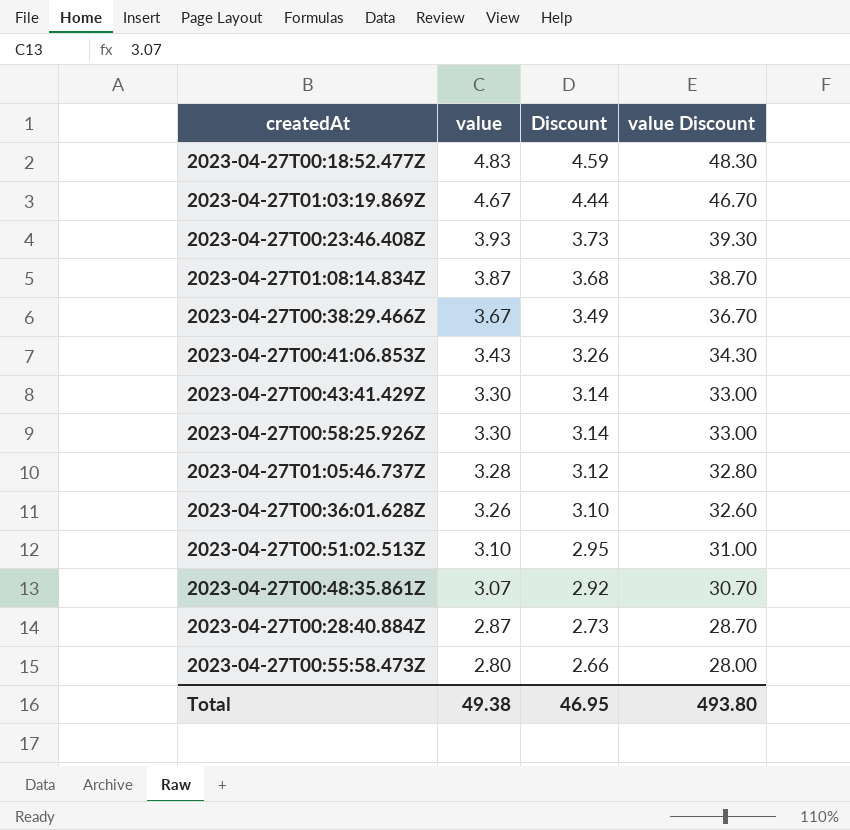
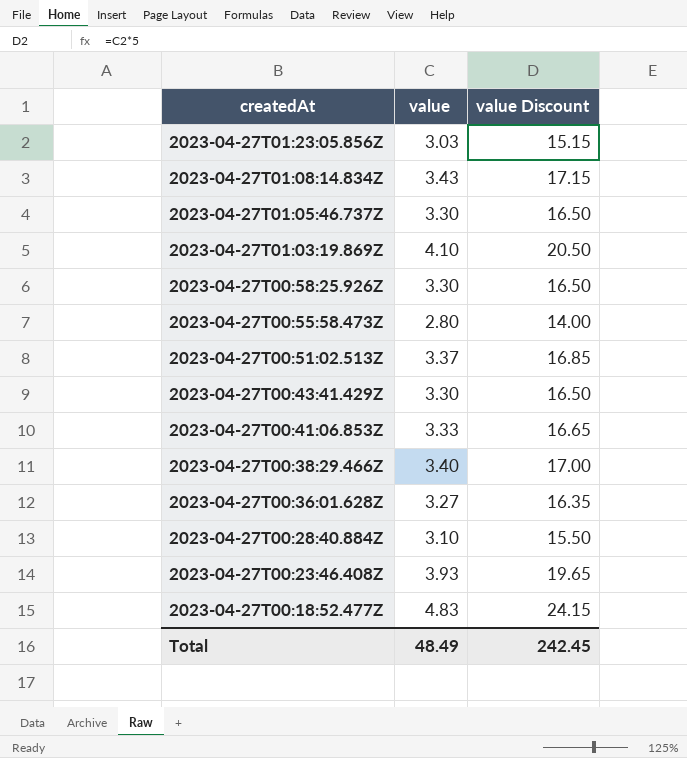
row order: value descending -> createdAt descending
column Discount | formula: [value] * 0.95 -> none
column value Discount | formula: [value] * 10 -> [value] * 5
row 2023-04-27T00:48:35.861Z: 3.07 | 2.92 | 30.70 -> none
row 2023-04-27T01:23:05.856Z: none -> 3.03 | 15.15
2023-04-27T01:08:14.834Z | value: 3.87 -> 3.43
2023-04-27T01:05:46.737Z | value: 3.28 -> 3.30
2023-04-27T01:03:19.869Z | value: 4.67 -> 4.10
2023-04-27T00:51:02.513Z | value: 3.10 -> 3.37
2023-04-27T00:41:06.853Z | value: 3.43 -> 3.33
2023-04-27T00:38:29.466Z | value: 3.67 -> 3.40
2023-04-27T00:36:01.628Z | value: 3.26 -> 3.27
2023-04-27T00:28:40.884Z | value: 2.87 -> 3.10
Total | value: 49.38 -> 48.49
Total | value Discount: 493.80 -> 242.45

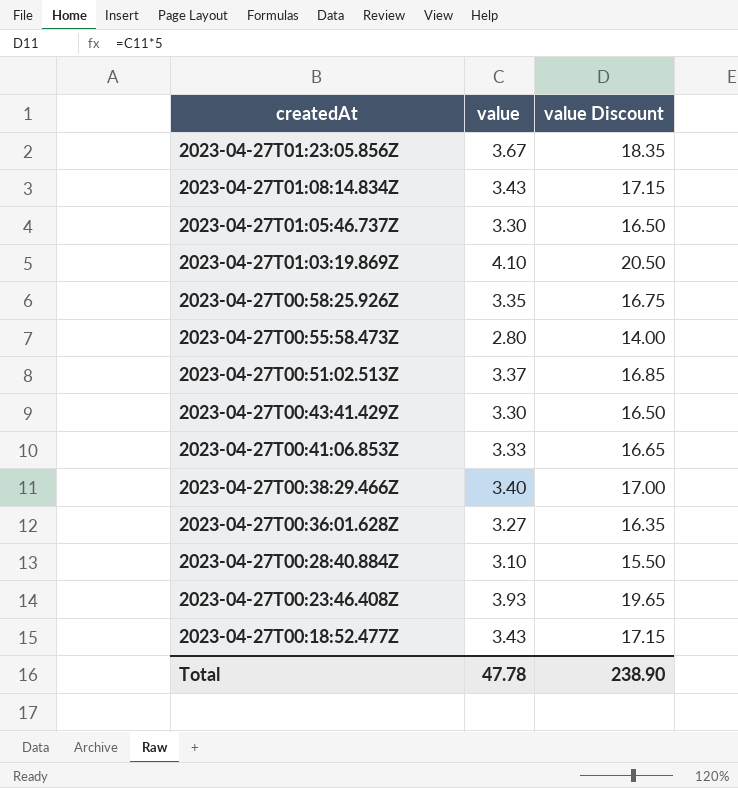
2023-04-27T01:23:05.856Z | value: 3.03 -> 3.67
2023-04-27T01:23:05.856Z | value Discount: 15.15 -> 18.35
2023-04-27T00:58:25.926Z | value: 3.30 -> 3.35
2023-04-27T00:58:25.926Z | value Discount: 16.50 -> 16.75
2023-04-27T00:18:52.477Z | value: 4.83 -> 3.43
2023-04-27T00:18:52.477Z | value Discount: 24.15 -> 17.15
Total | value: 48.49 -> 47.78
Total | value Discount: 242.45 -> 238.90

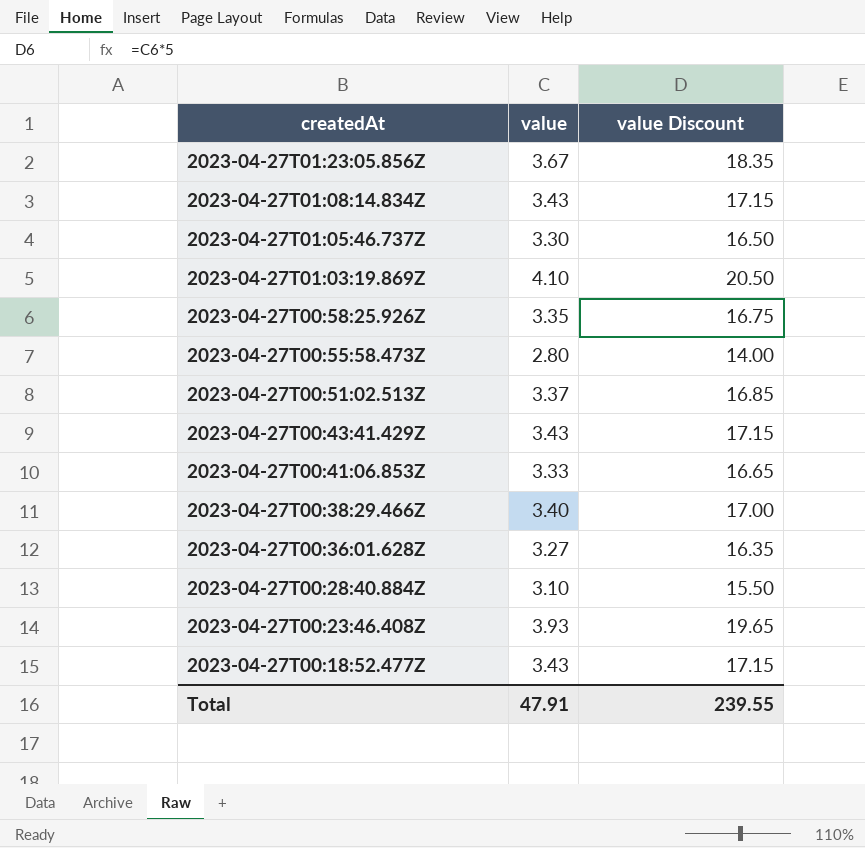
2023-04-27T00:43:41.429Z | value: 3.30 -> 3.43
2023-04-27T00:43:41.429Z | value Discount: 16.50 -> 17.15
Total | value: 47.78 -> 47.91
Total | value Discount: 238.90 -> 239.55

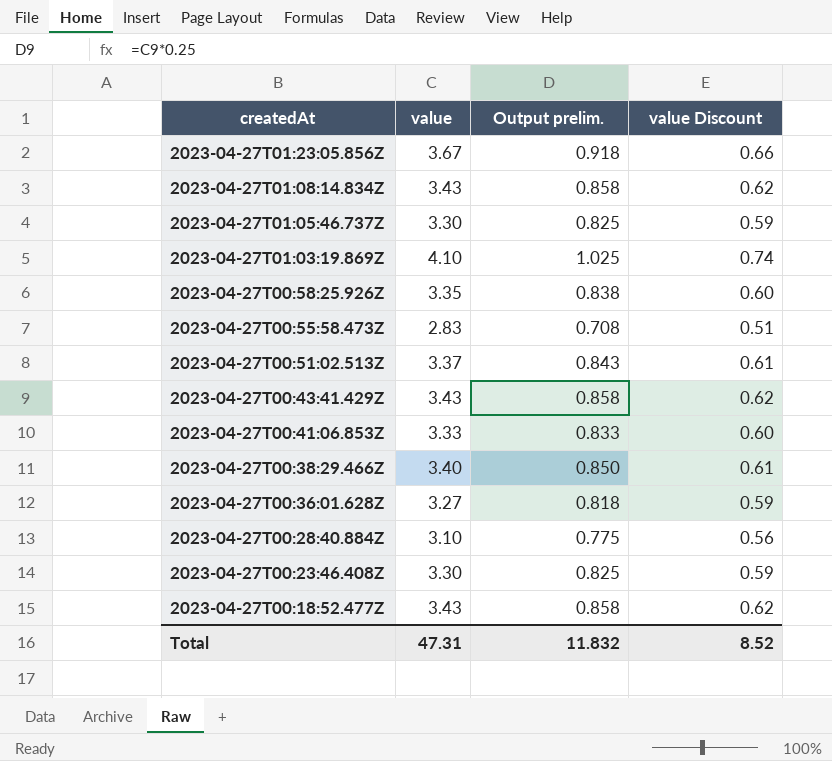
column Output prelim. | formula: none -> [value] * 0.25
column value Discount | formula: [value] * 5 -> [value] * 0.18
2023-04-27T00:55:58.473Z | value: 2.80 -> 2.83
2023-04-27T00:23:46.408Z | value: 3.93 -> 3.30
Total | value: 47.91 -> 47.31
Total | value Discount: 239.55 -> 8.52

